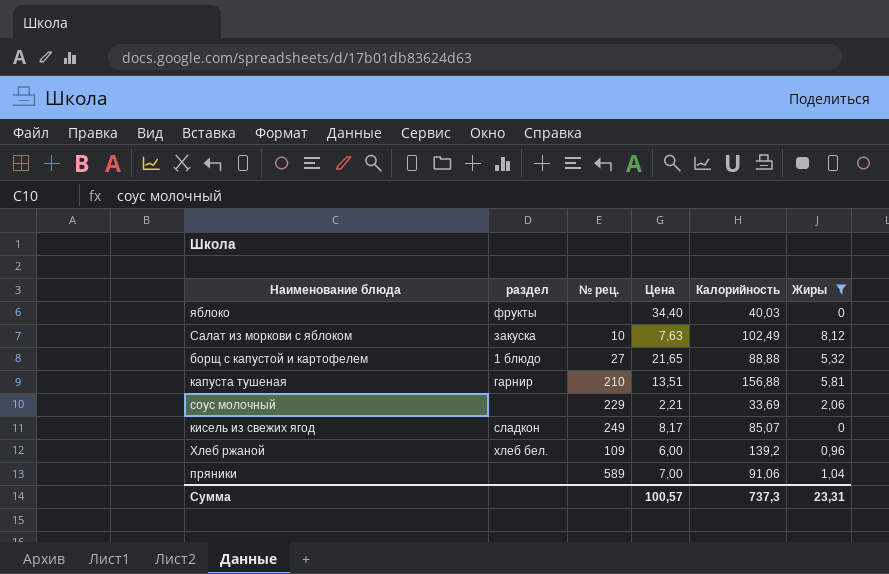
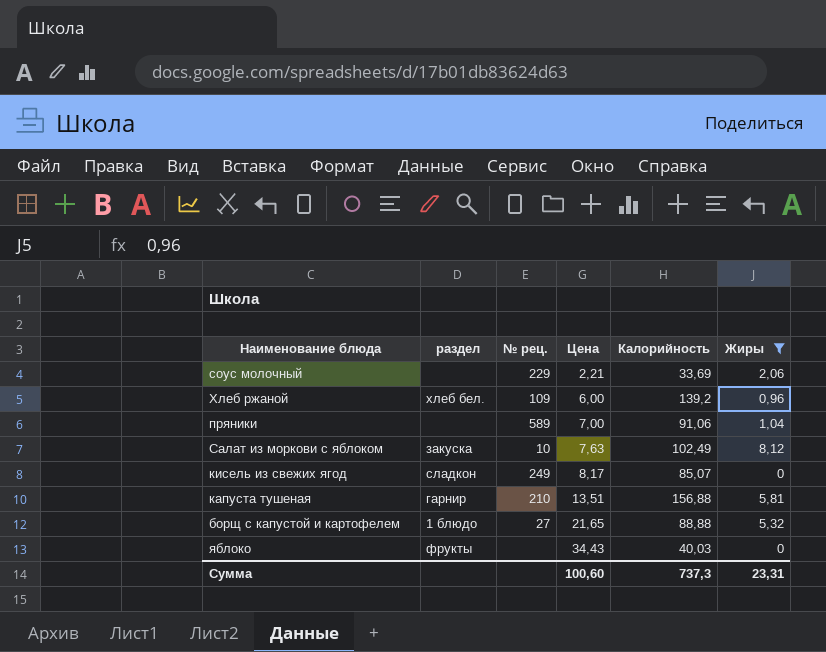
row order: none -> Цена ascending
яблоко | Цена: 34,40 -> 34,43
Сумма | Цена: 100,57 -> 100,60

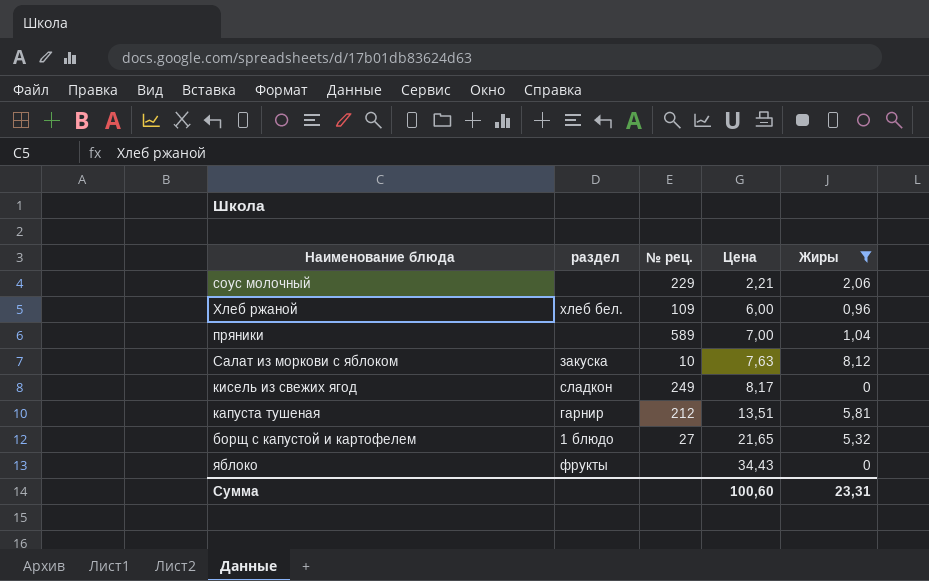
column Калорийность | position: 5 -> none
капуста тушеная | № рец.: 210 -> 212

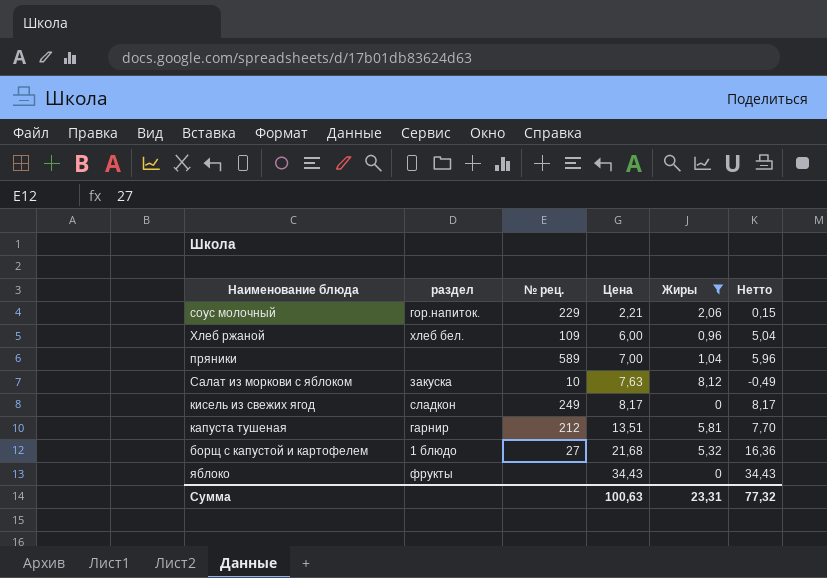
column Нетто | formula: none -> [Цена] - [Жиры]
соус молочный | раздел: none -> гор.напиток.
борщ с капустой и картофелем | Цена: 21,65 -> 21,68
Сумма | Цена: 100,60 -> 100,63

